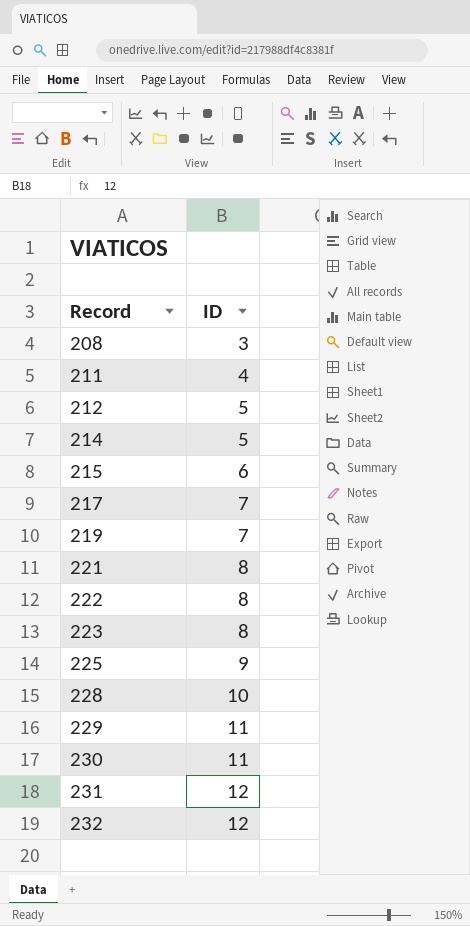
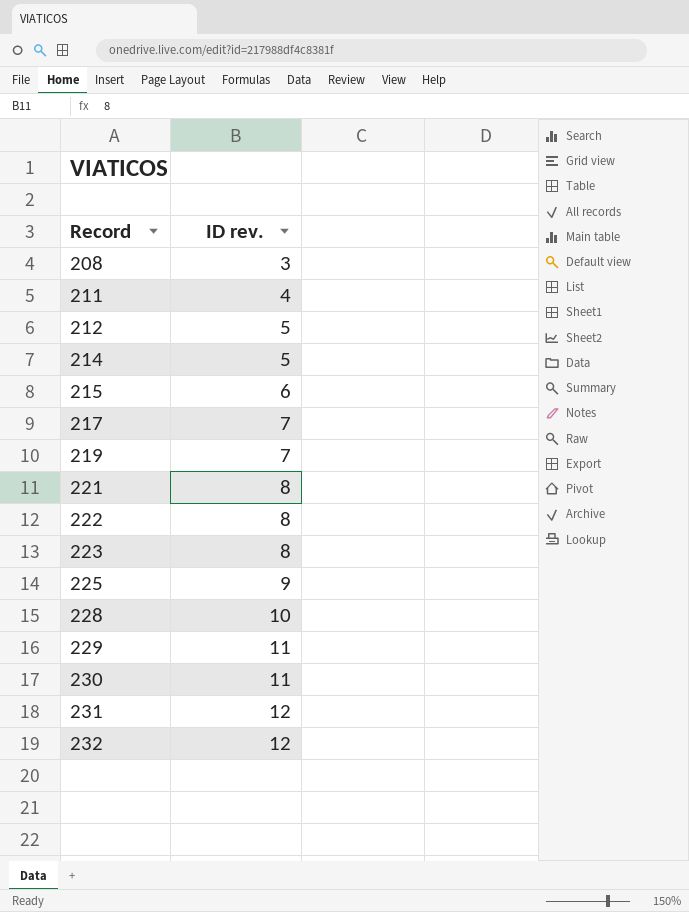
column name: ID -> ID rev.

